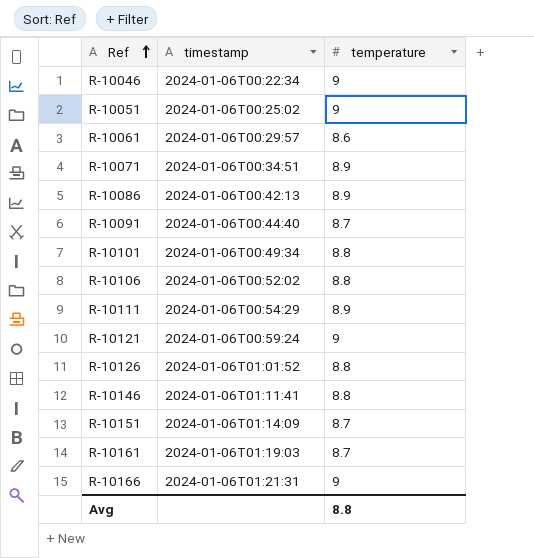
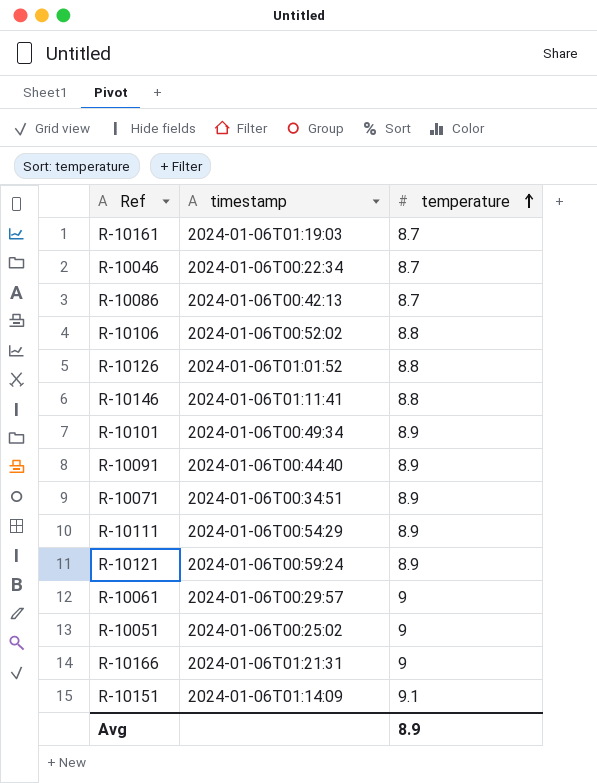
row order: Ref ascending -> temperature ascending
R-10046 | temperature: 9 -> 8.7
R-10086 | temperature: 8.9 -> 8.7
R-10101 | temperature: 8.8 -> 8.9
R-10091 | temperature: 8.7 -> 8.9
R-10121 | temperature: 9 -> 8.9
R-10061 | temperature: 8.6 -> 9
R-10151 | temperature: 8.7 -> 9.1
Avg | temperature: 8.8 -> 8.9

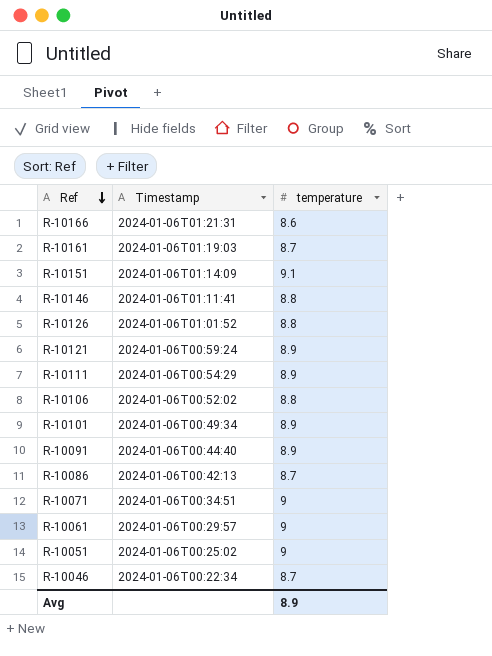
row order: temperature ascending -> Ref descending
column name: timestamp -> Timestamp
R-10166 | temperature: 9 -> 8.6
R-10071 | temperature: 8.9 -> 9

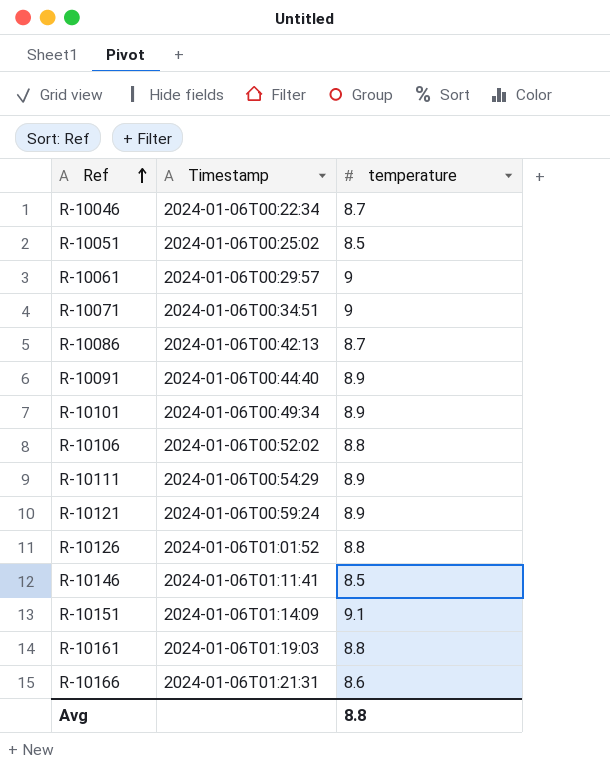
row order: Ref descending -> Ref ascending
R-10051 | temperature: 9 -> 8.5
R-10146 | temperature: 8.8 -> 8.5
R-10161 | temperature: 8.7 -> 8.8
Avg | temperature: 8.9 -> 8.8

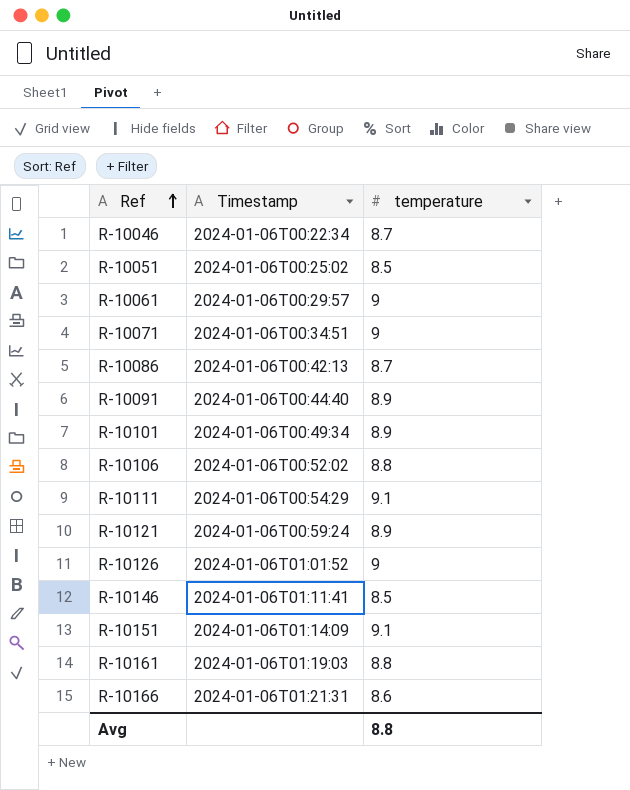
R-10111 | temperature: 8.9 -> 9.1
R-10126 | temperature: 8.8 -> 9

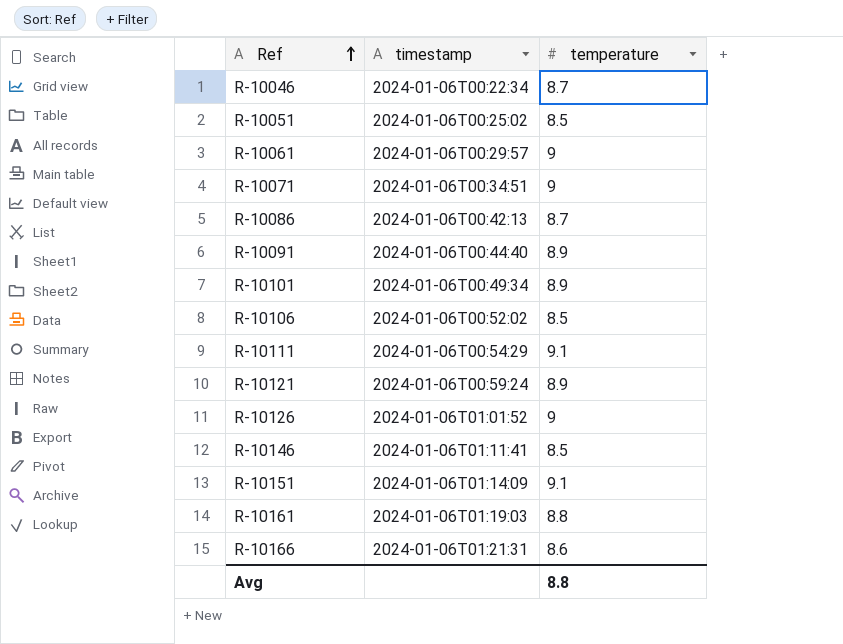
column name: Timestamp -> timestamp
R-10106 | temperature: 8.8 -> 8.5

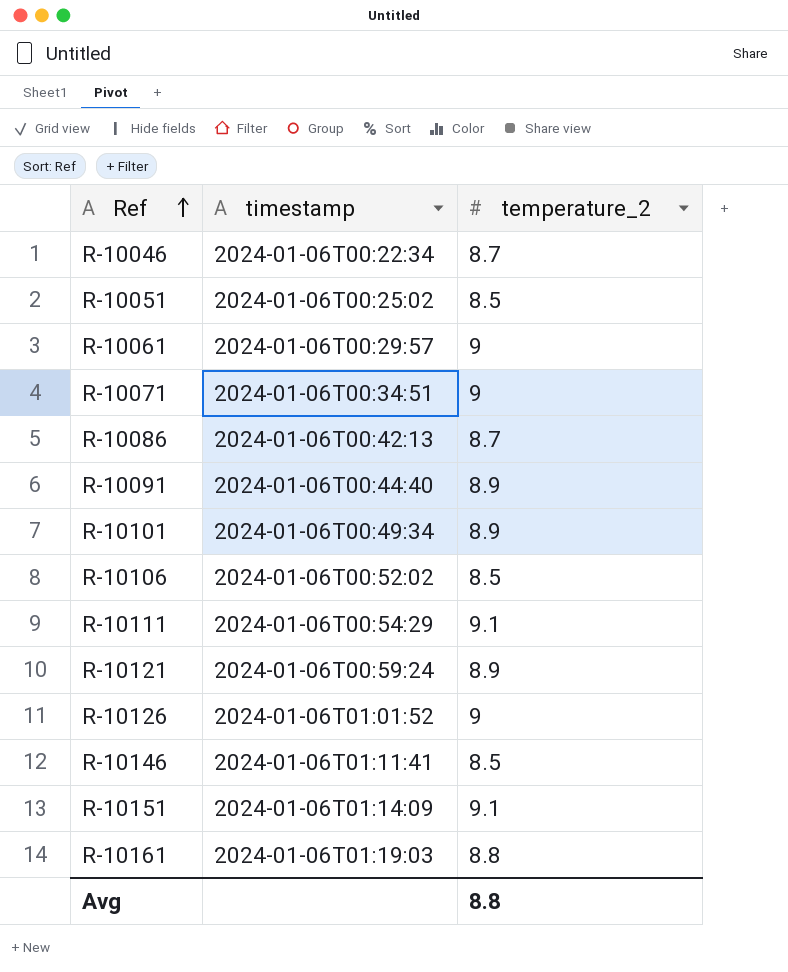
column name: temperature -> temperature_2
row R-10166: 2024-01-06T01:21:31 | 8.6 -> none

